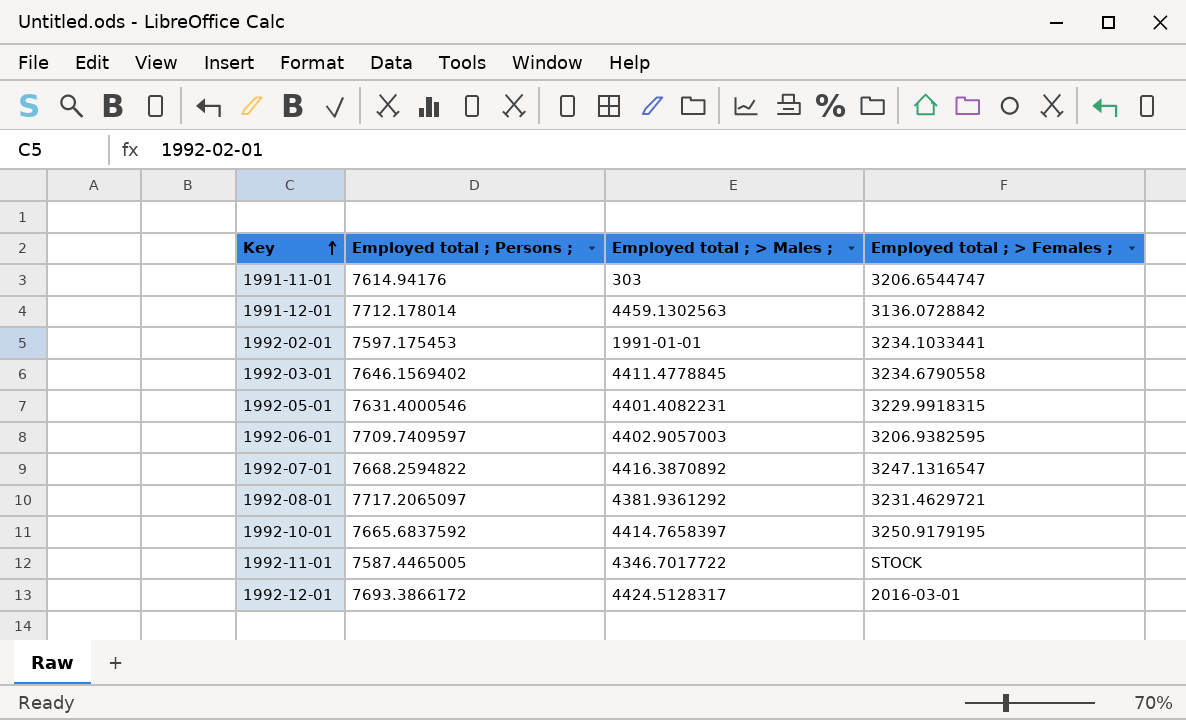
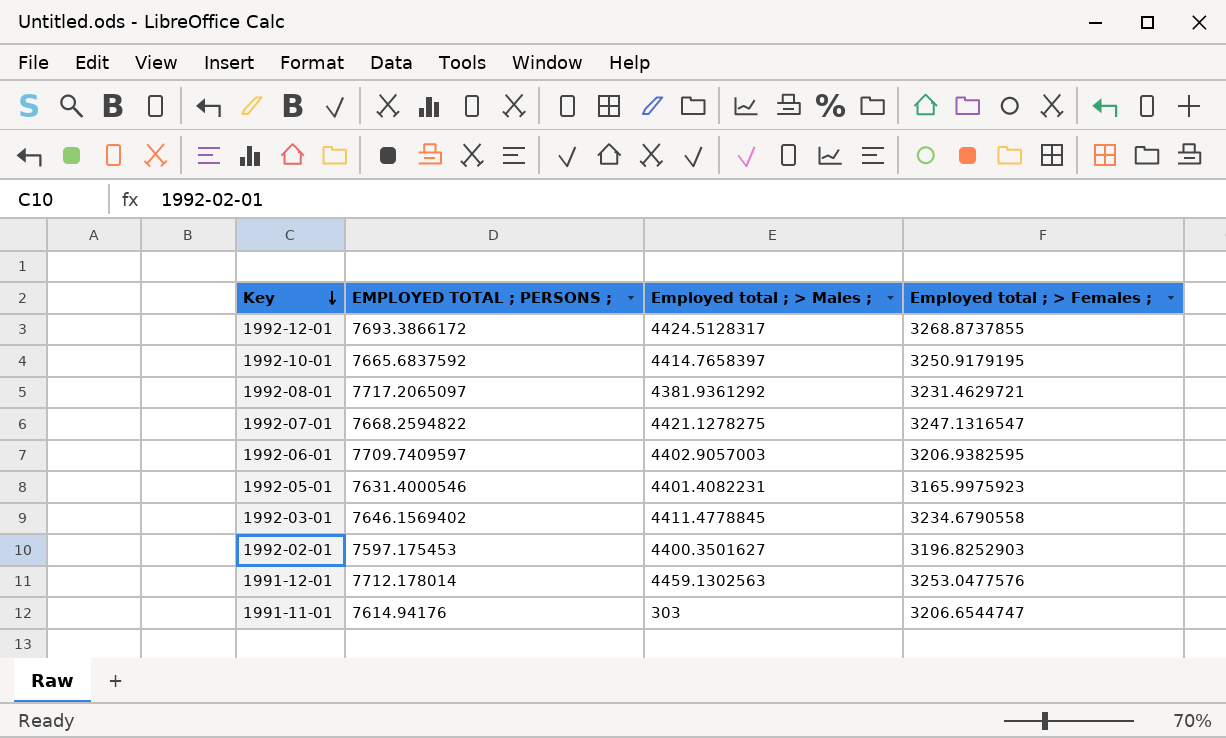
row order: Key ascending -> Key descending
column name: Employed total ; Persons ; -> EMPLOYED TOTAL ; PERSONS ;
row 1992-11-01: 7587.4465005 | 4346.7017722 | STOCK -> none
1992-12-01 | Employed total ; > Females ;: 2016-03-01 -> 3268.8737855
1992-07-01 | Employed total ; > Males ;: 4416.3870892 -> 4421.1278275
1992-05-01 | Employed total ; > Females ;: 3229.9918315 -> 3165.9975923
1992-02-01 | Employed total ; > Males ;: 1991-01-01 -> 4400.3501627
1992-02-01 | Employed total ; > Females ;: 3234.1033441 -> 3196.8252903
1991-12-01 | Employed total ; > Females ;: 3136.0728842 -> 3253.0477576

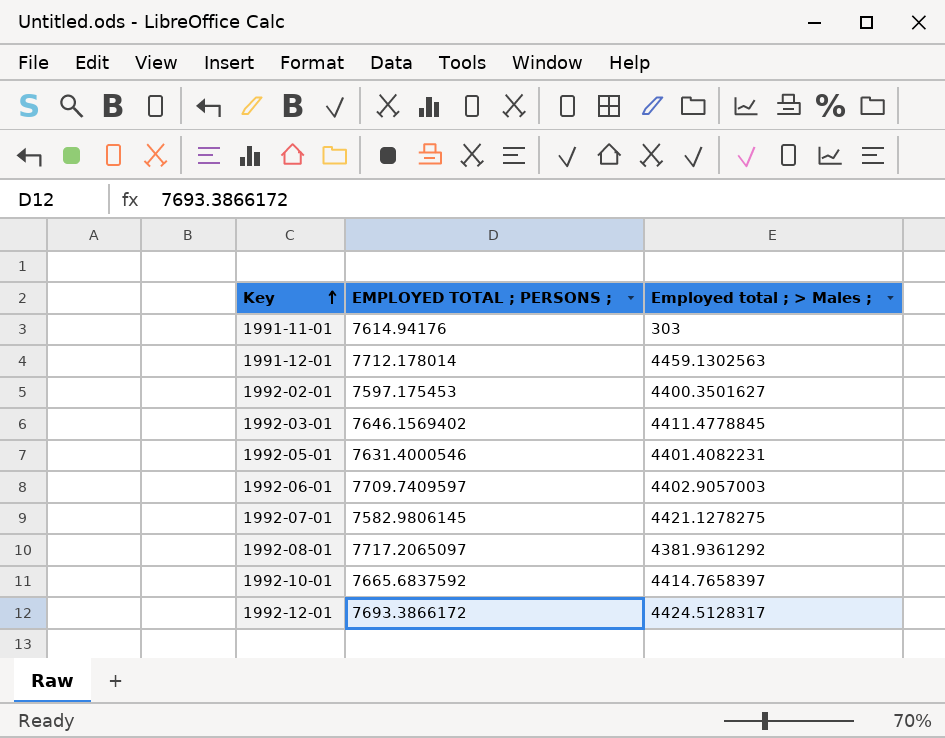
row order: Key descending -> Key ascending
column Employed total ; > Females ; | position: 4 -> none
1992-07-01 | EMPLOYED TOTAL ; PERSONS ;: 7668.2594822 -> 7582.9806145

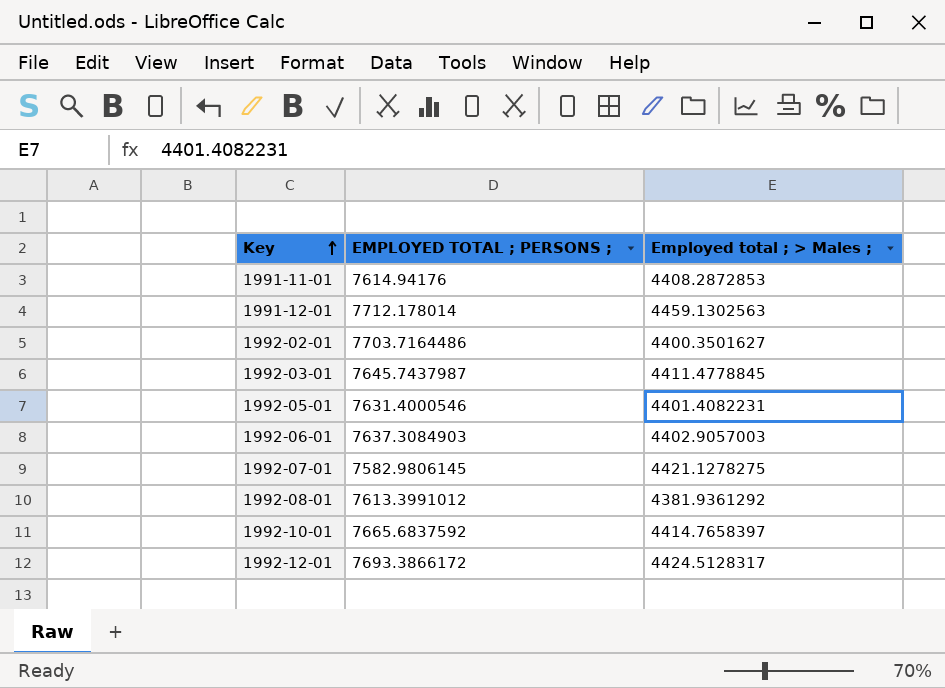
1991-11-01 | Employed total ; > Males ;: 303 -> 4408.2872853
1992-02-01 | EMPLOYED TOTAL ; PERSONS ;: 7597.175453 -> 7703.7164486
1992-03-01 | EMPLOYED TOTAL ; PERSONS ;: 7646.1569402 -> 7645.7437987
1992-06-01 | EMPLOYED TOTAL ; PERSONS ;: 7709.7409597 -> 7637.3084903
1992-08-01 | EMPLOYED TOTAL ; PERSONS ;: 7717.2065097 -> 7613.3991012

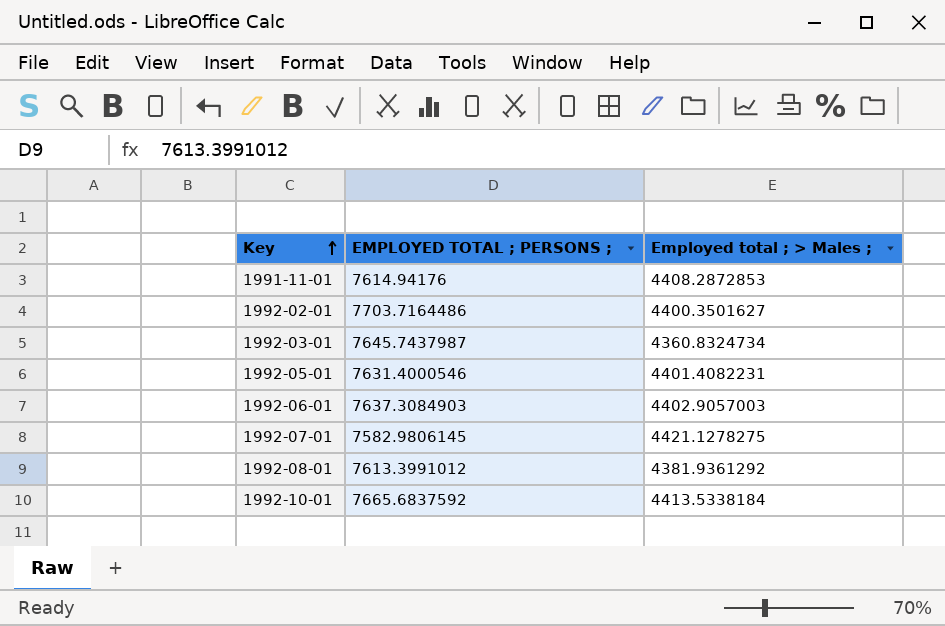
row 1991-12-01: 7712.178014 | 4459.1302563 -> none
row 1992-12-01: 7693.3866172 | 4424.5128317 -> none
1992-03-01 | Employed total ; > Males ;: 4411.4778845 -> 4360.8324734
1992-10-01 | Employed total ; > Males ;: 4414.7658397 -> 4413.5338184

